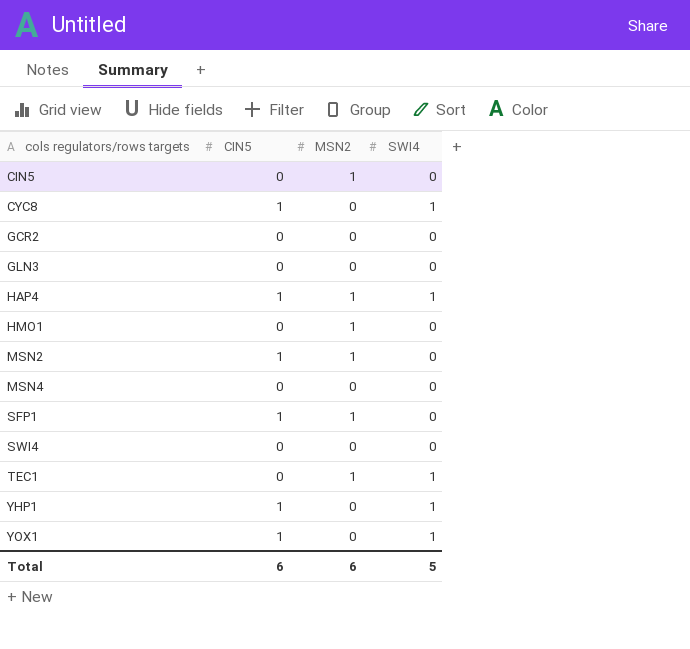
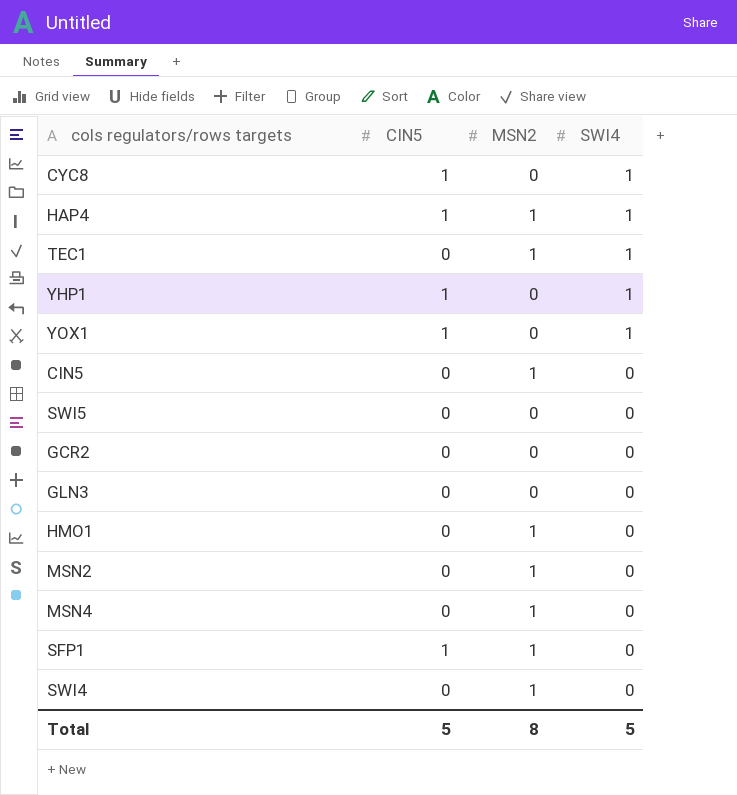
row order: cols regulators/rows targets ascending -> SWI4 descending
row SWI5: none -> 0 | 0 | 0
MSN2 | CIN5: 1 -> 0
MSN4 | MSN2: 0 -> 1
SWI4 | MSN2: 0 -> 1
Total | CIN5: 6 -> 5
Total | MSN2: 6 -> 8

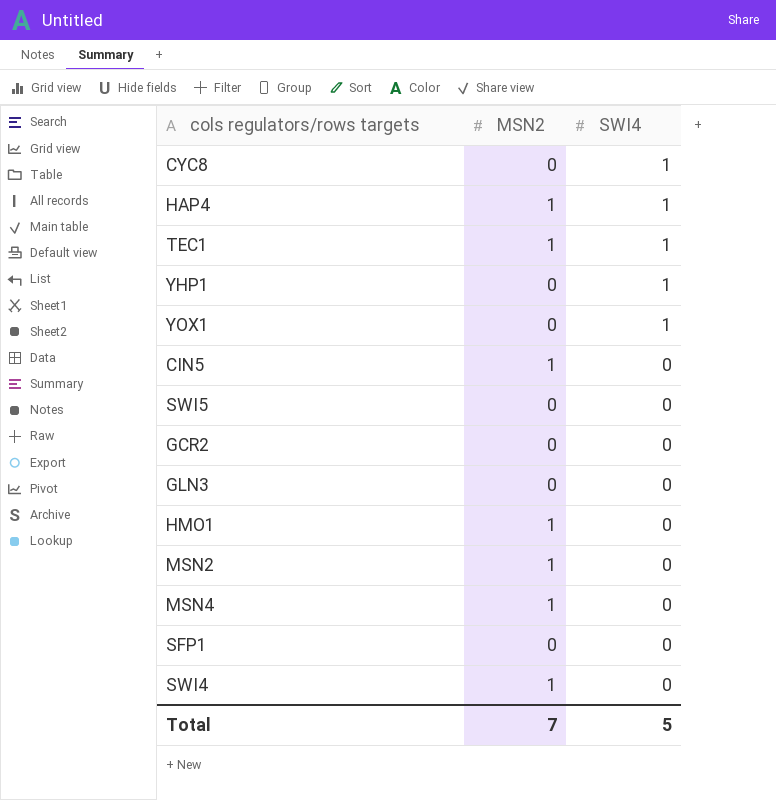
column CIN5 | position: 2 -> none
SFP1 | MSN2: 1 -> 0
Total | MSN2: 8 -> 7

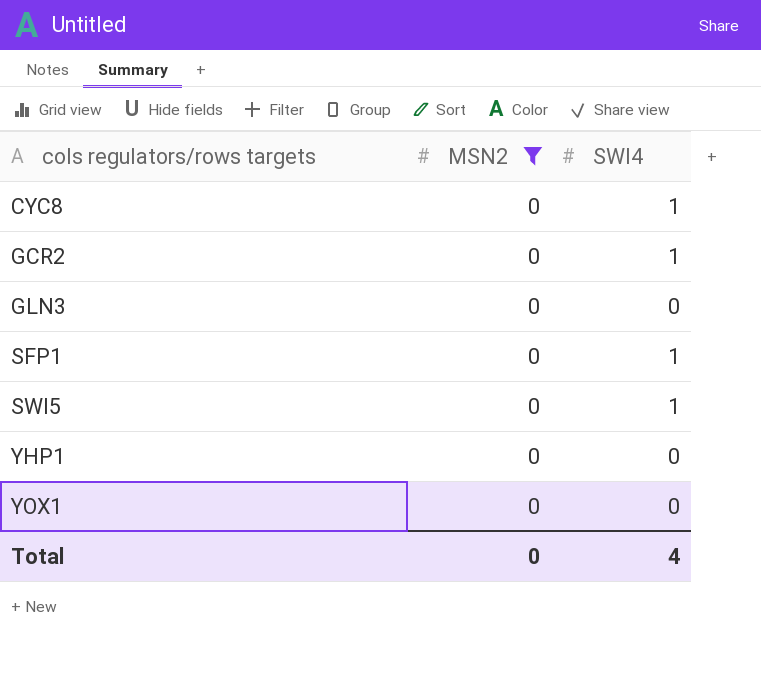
filter: none -> MSN2 = 0
row order: SWI4 descending -> cols regulators/rows targets ascending
GCR2 | SWI4: 0 -> 1
SFP1 | SWI4: 0 -> 1
SWI5 | SWI4: 0 -> 1
YHP1 | SWI4: 1 -> 0
YOX1 | SWI4: 1 -> 0
Total | MSN2: 7 -> 0
Total | SWI4: 5 -> 4

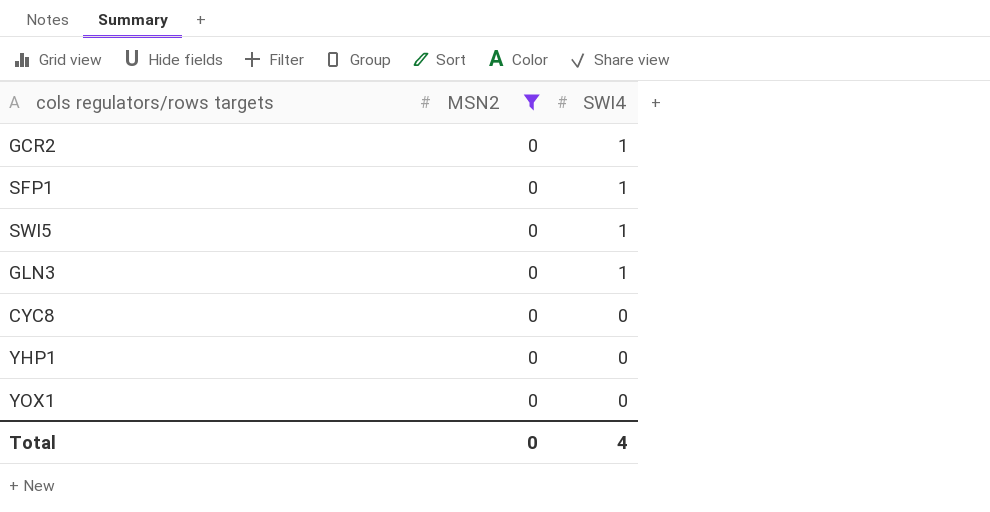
row order: cols regulators/rows targets ascending -> SWI4 descending
GLN3 | SWI4: 0 -> 1
CYC8 | SWI4: 1 -> 0

